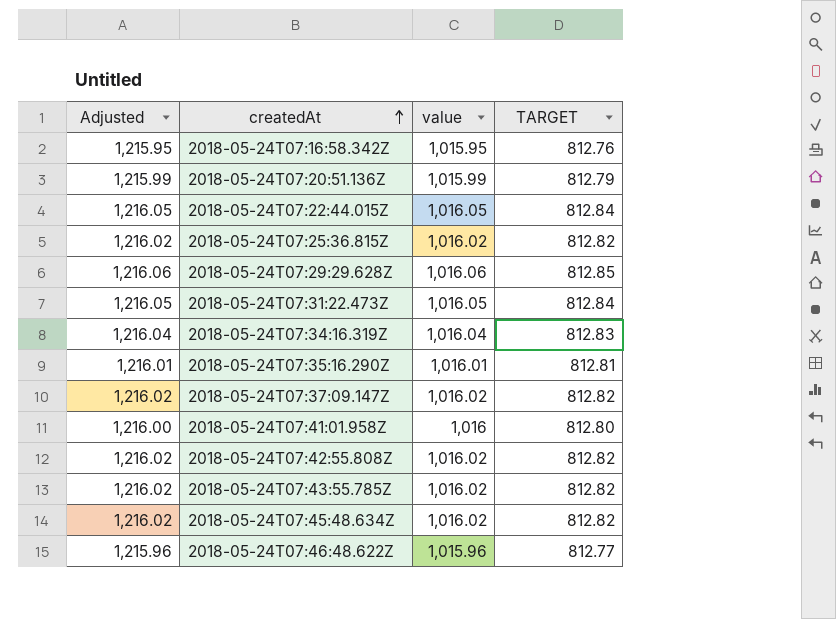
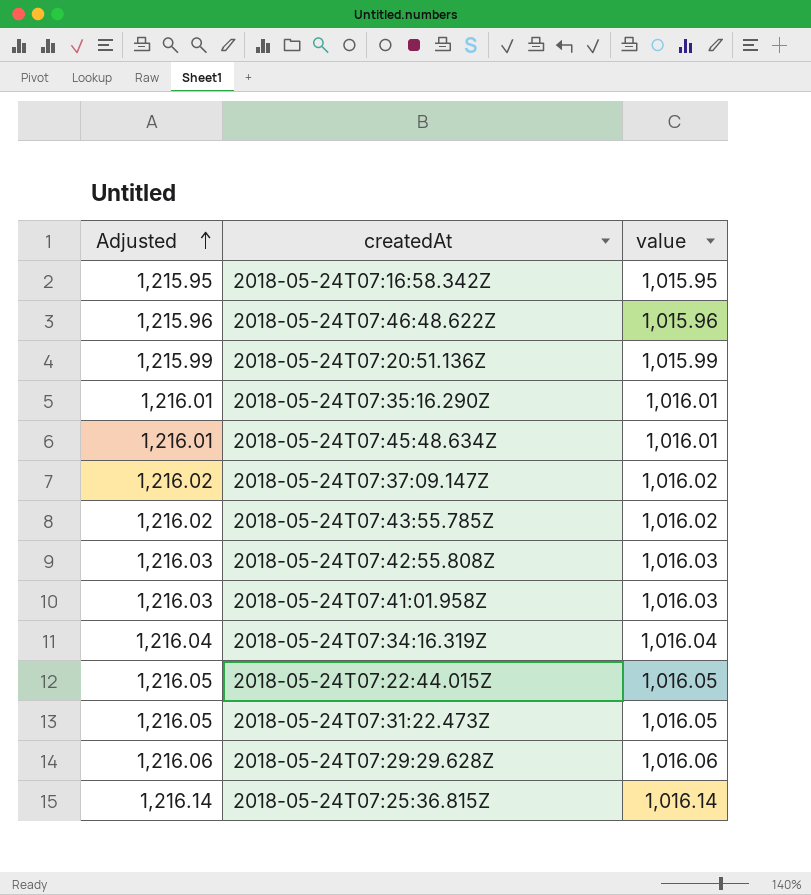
row order: createdAt ascending -> Adjusted ascending
column TARGET | formula: [value] * 0.8 -> none
2018-05-24T07:45:48.634Z | Adjusted: 1,216.02 -> 1,216.01
2018-05-24T07:45:48.634Z | value: 1,016.02 -> 1,016.01
2018-05-24T07:42:55.808Z | Adjusted: 1,216.02 -> 1,216.03
2018-05-24T07:42:55.808Z | value: 1,016.02 -> 1,016.03
2018-05-24T07:41:01.958Z | Adjusted: 1,216.00 -> 1,216.03
2018-05-24T07:41:01.958Z | value: 1,016 -> 1,016.03
2018-05-24T07:25:36.815Z | Adjusted: 1,216.02 -> 1,216.14
2018-05-24T07:25:36.815Z | value: 1,016.02 -> 1,016.14

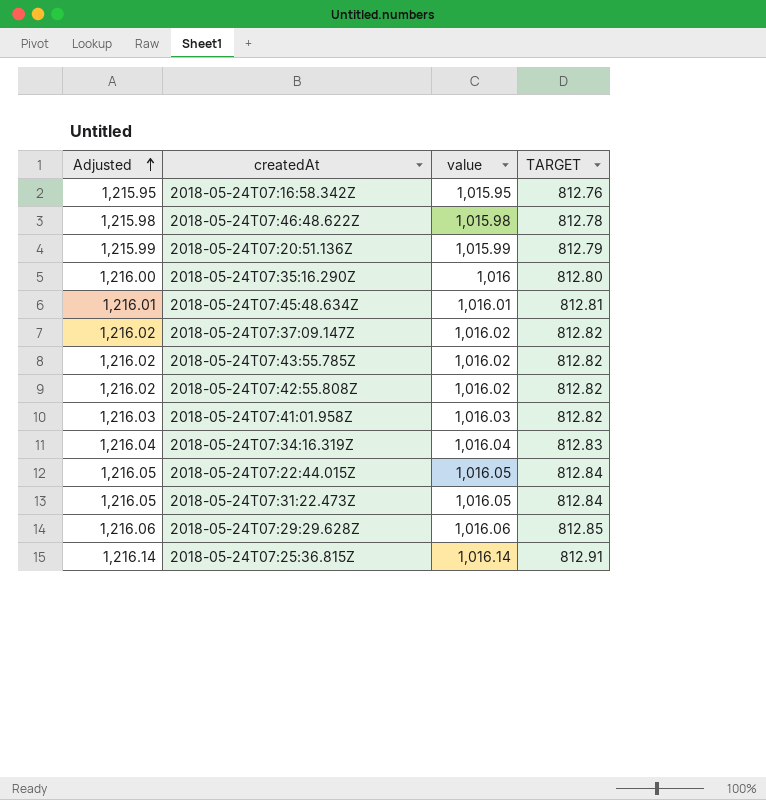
column TARGET | formula: none -> [value] * 0.8
2018-05-24T07:46:48.622Z | Adjusted: 1,215.96 -> 1,215.98
2018-05-24T07:46:48.622Z | value: 1,015.96 -> 1,015.98
2018-05-24T07:35:16.290Z | Adjusted: 1,216.01 -> 1,216.00
2018-05-24T07:35:16.290Z | value: 1,016.01 -> 1,016
2018-05-24T07:42:55.808Z | Adjusted: 1,216.03 -> 1,216.02
2018-05-24T07:42:55.808Z | value: 1,016.03 -> 1,016.02

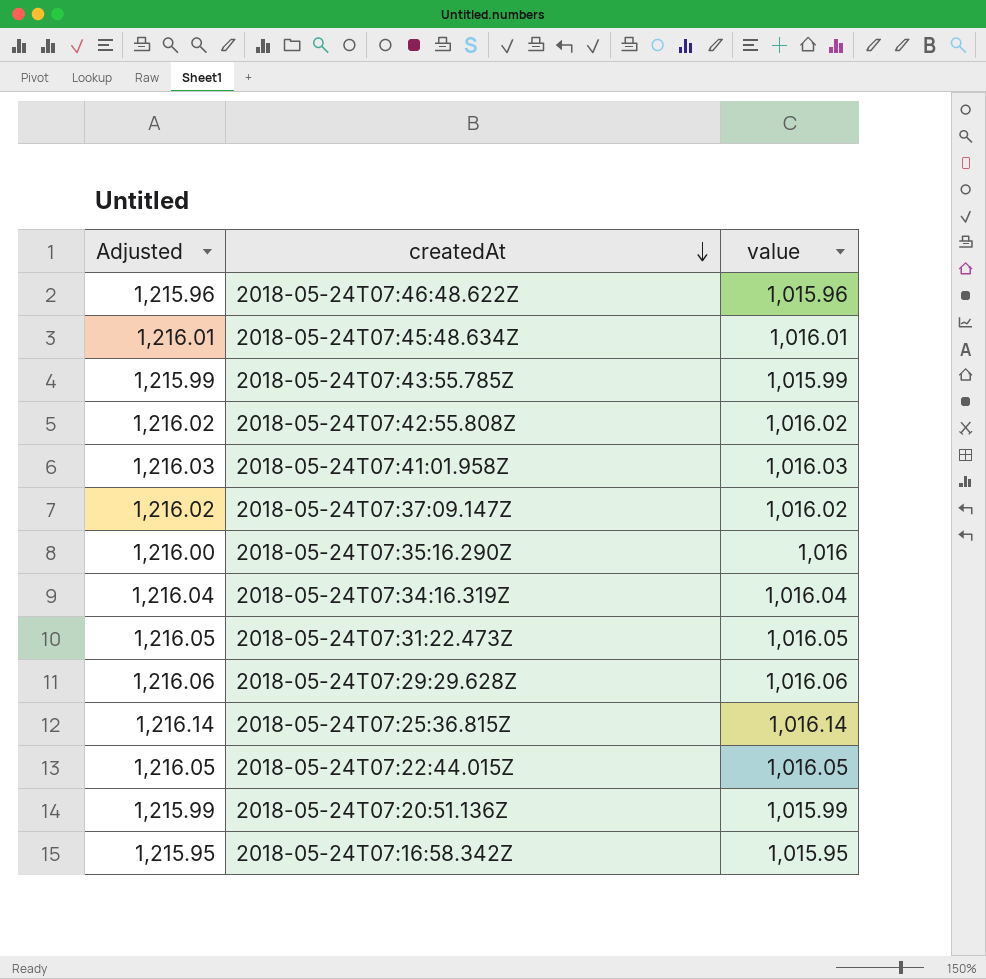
row order: Adjusted ascending -> createdAt descending
column TARGET | formula: [value] * 0.8 -> none
2018-05-24T07:46:48.622Z | Adjusted: 1,215.98 -> 1,215.96
2018-05-24T07:46:48.622Z | value: 1,015.98 -> 1,015.96
2018-05-24T07:43:55.785Z | Adjusted: 1,216.02 -> 1,215.99
2018-05-24T07:43:55.785Z | value: 1,016.02 -> 1,015.99

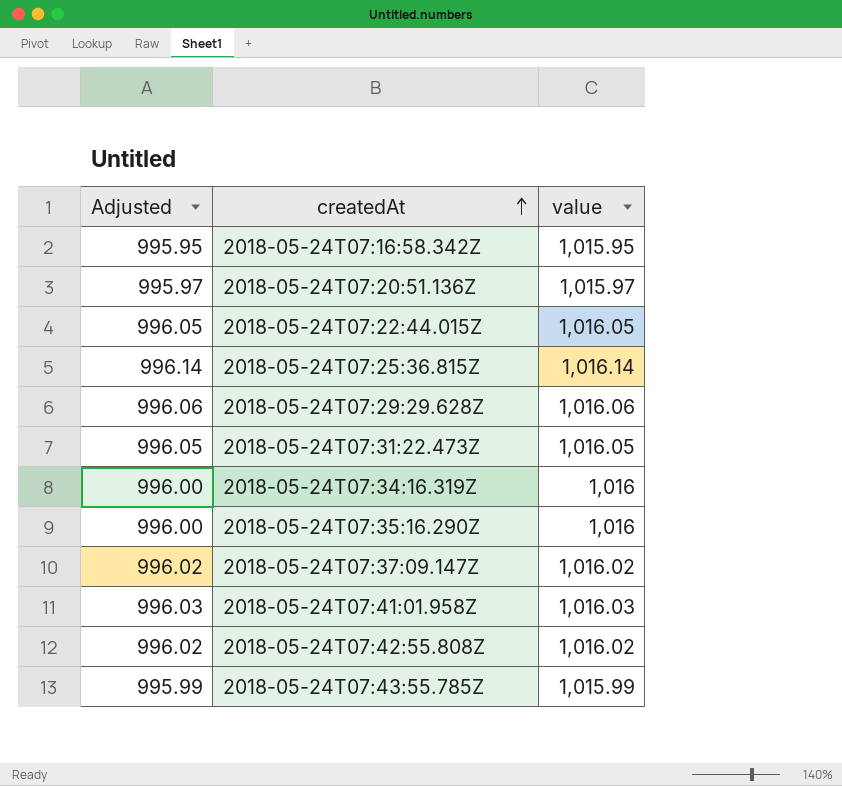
row order: createdAt descending -> createdAt ascending
column Adjusted | formula: [value] + 200 -> [value] - 20
row 2018-05-24T07:46:48.622Z: 1,215.96 | 1,015.96 -> none
row 2018-05-24T07:45:48.634Z: 1,216.01 | 1,016.01 -> none
2018-05-24T07:20:51.136Z | value: 1,015.99 -> 1,015.97
2018-05-24T07:34:16.319Z | value: 1,016.04 -> 1,016

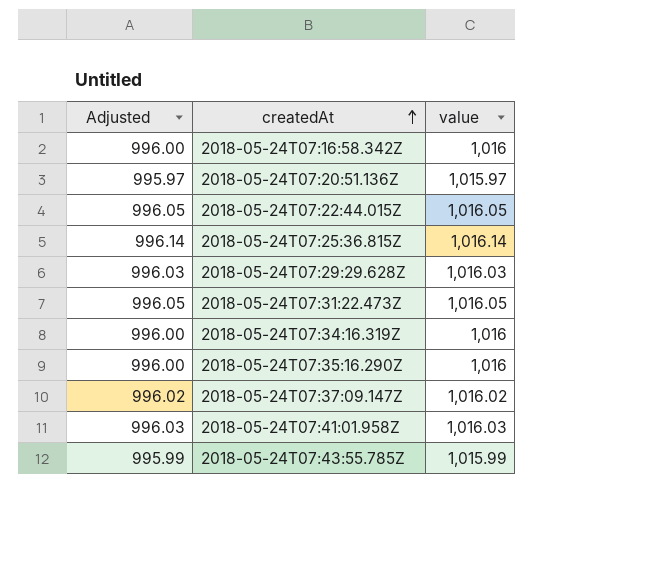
row 2018-05-24T07:42:55.808Z: 996.02 | 1,016.02 -> none
2018-05-24T07:16:58.342Z | Adjusted: 995.95 -> 996.00
2018-05-24T07:16:58.342Z | value: 1,015.95 -> 1,016
2018-05-24T07:29:29.628Z | Adjusted: 996.06 -> 996.03
2018-05-24T07:29:29.628Z | value: 1,016.06 -> 1,016.03

